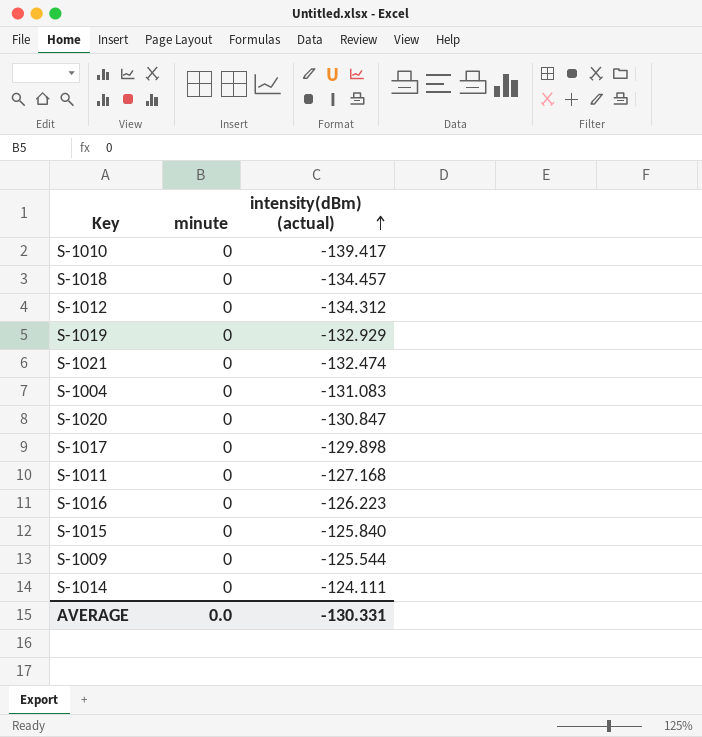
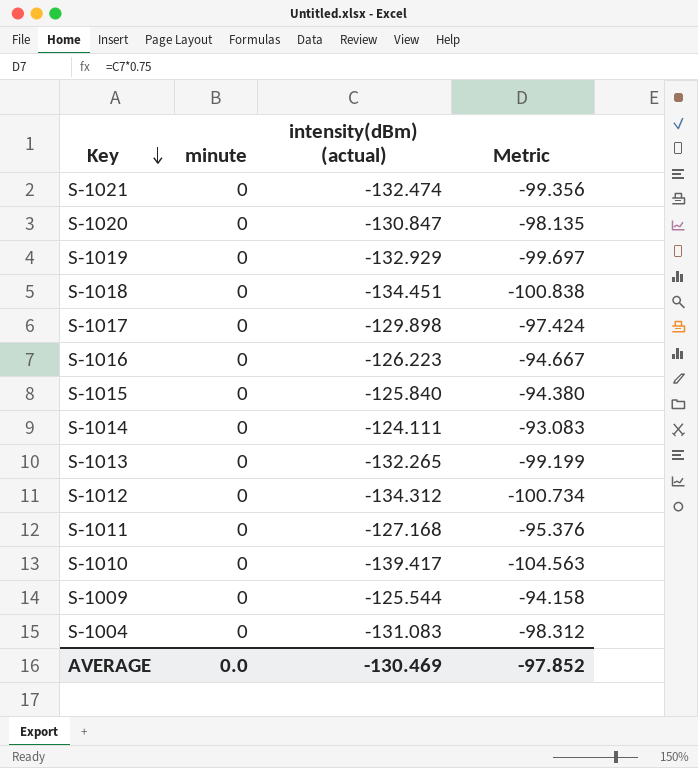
row order: intensity(dBm) (actual) ascending -> Key descending
column Metric | formula: none -> [intensity(dBm) (actual)] * 0.75
S-1018 | intensity(dBm) (actual): -134.457 -> -134.451
row S-1013: none -> 0 | -132.265 | -99.199
AVERAGE | intensity(dBm) (actual): -130.331 -> -130.469

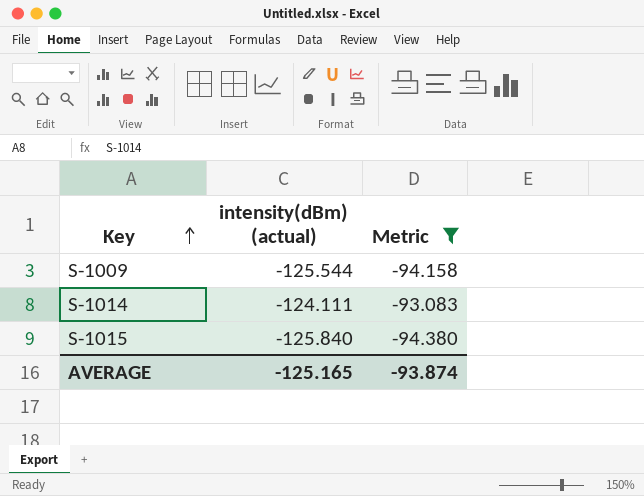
filter: none -> Metric >= -94.380
row order: Key descending -> Key ascending
column minute | position: 2 -> none
AVERAGE | intensity(dBm) (actual): -130.469 -> -125.165
AVERAGE | Metric: -97.852 -> -93.874

